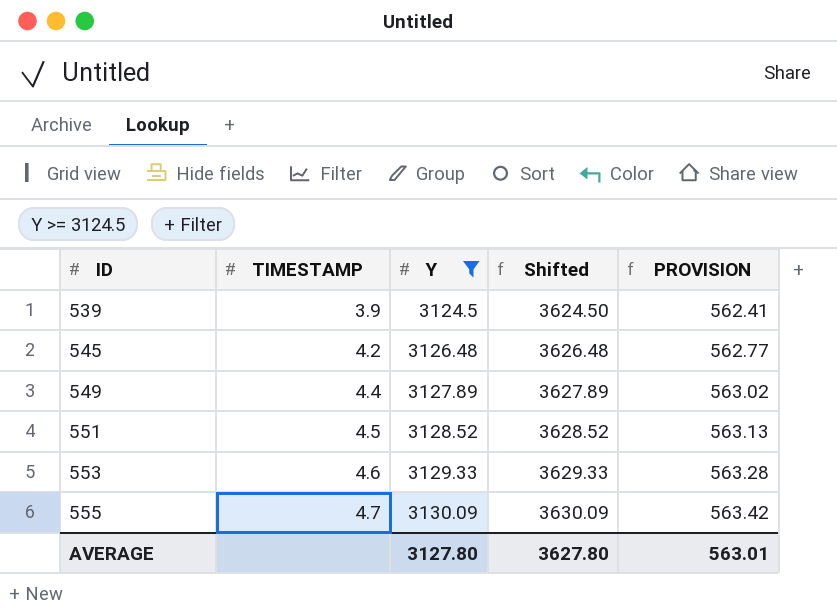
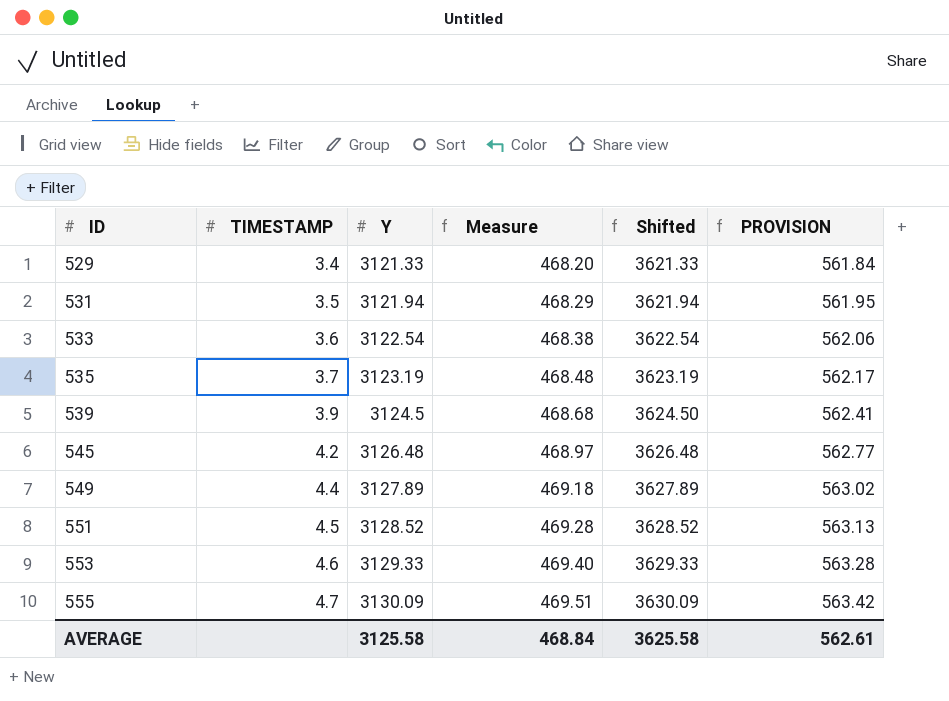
filter: Y >= 3124.5 -> none
column Measure | formula: none -> [Y] * 0.15
AVERAGE | Y: 3127.80 -> 3125.58
AVERAGE | Shifted: 3627.80 -> 3625.58
AVERAGE | PROVISION: 563.01 -> 562.61

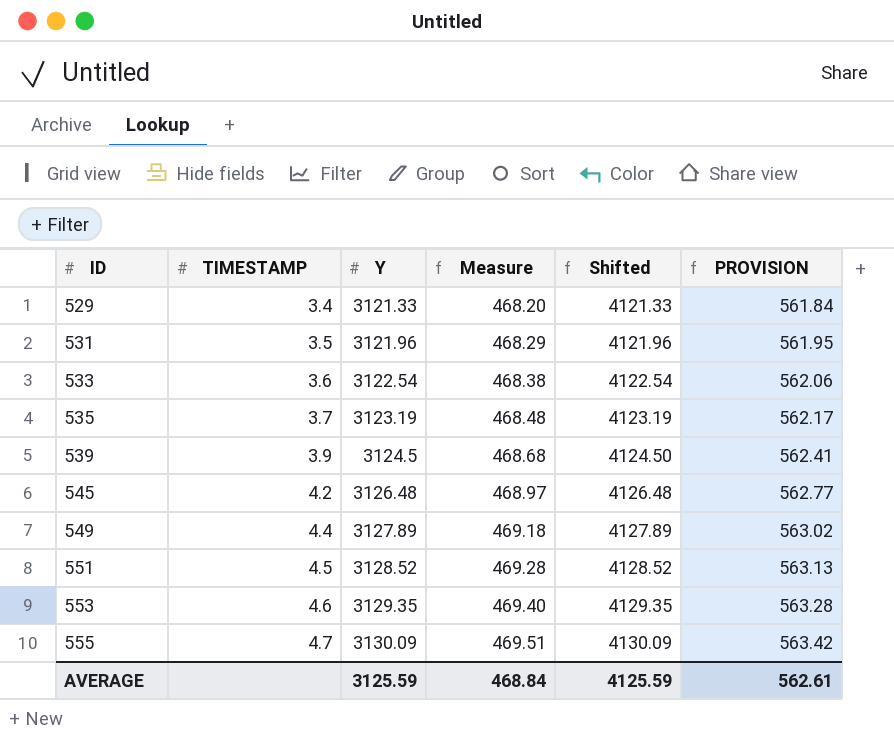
column Shifted | formula: [Y] + 500 -> [Y] + 1000
531 | Y: 3121.94 -> 3121.96
553 | Y: 3129.33 -> 3129.35
AVERAGE | Y: 3125.58 -> 3125.59
AVERAGE | Shifted: 3625.58 -> 4125.59

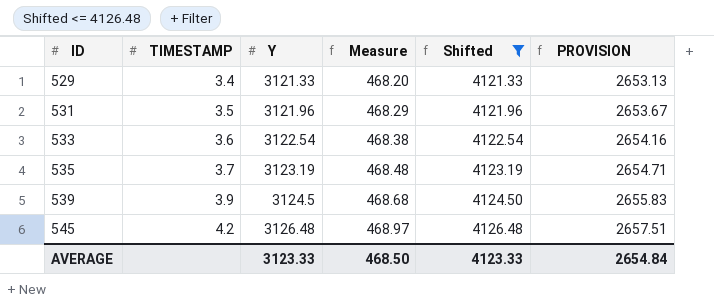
filter: none -> Shifted <= 4126.48
column PROVISION | formula: [Y] * 0.18 -> [Y] * 0.85
AVERAGE | Y: 3125.59 -> 3123.33
AVERAGE | Measure: 468.84 -> 468.50
AVERAGE | Shifted: 4125.59 -> 4123.33
AVERAGE | PROVISION: 562.61 -> 2654.84

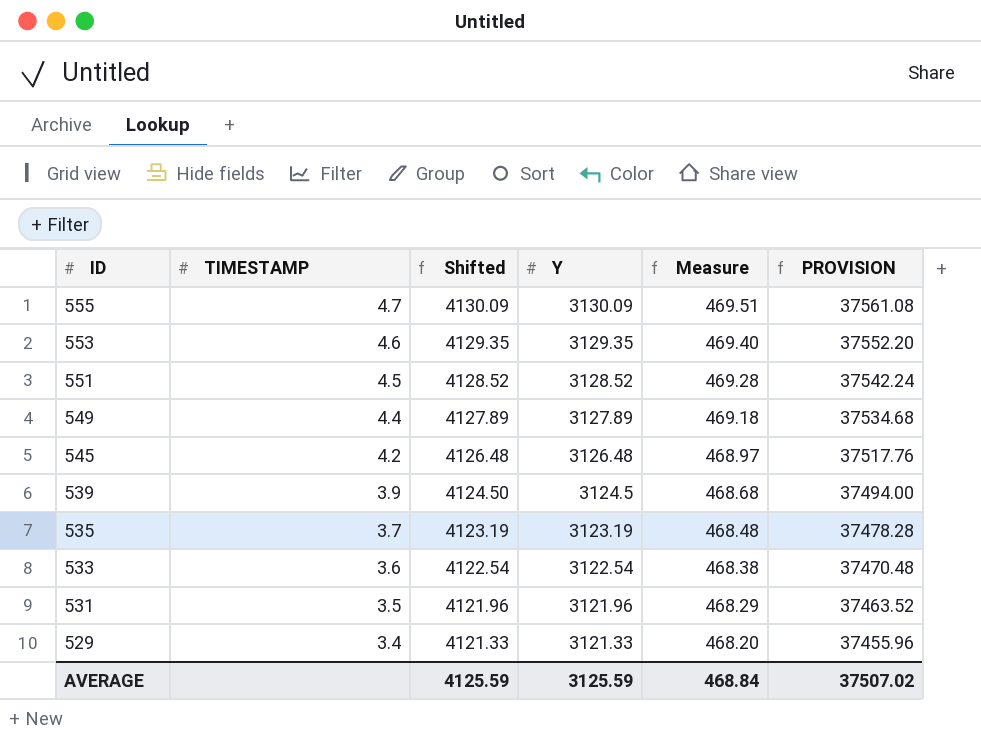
filter: Shifted <= 4126.48 -> none
row order: ID ascending -> ID descending
column Shifted | position: 5 -> 3
column PROVISION | formula: [Y] * 0.85 -> [Y] * 12
AVERAGE | Shifted: 4123.33 -> 4125.59
AVERAGE | Y: 3123.33 -> 3125.59
AVERAGE | Measure: 468.50 -> 468.84
AVERAGE | PROVISION: 2654.84 -> 37507.02

